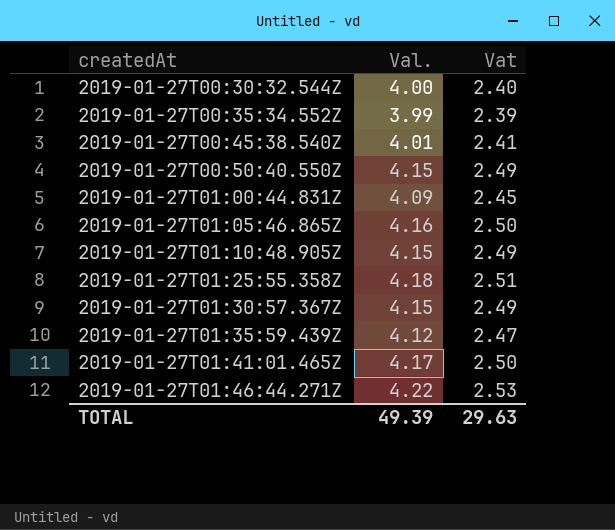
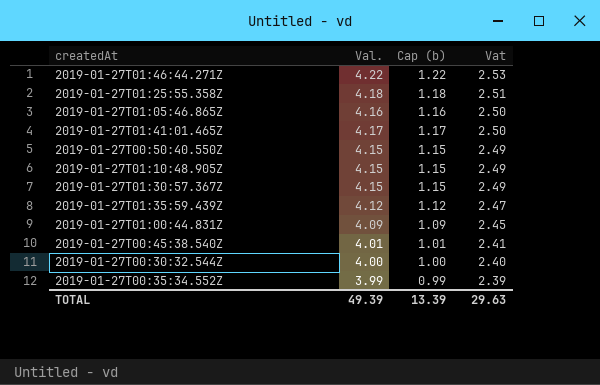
row order: createdAt ascending -> Vat descending
column Cap (b) | formula: none -> [Val.] - 3

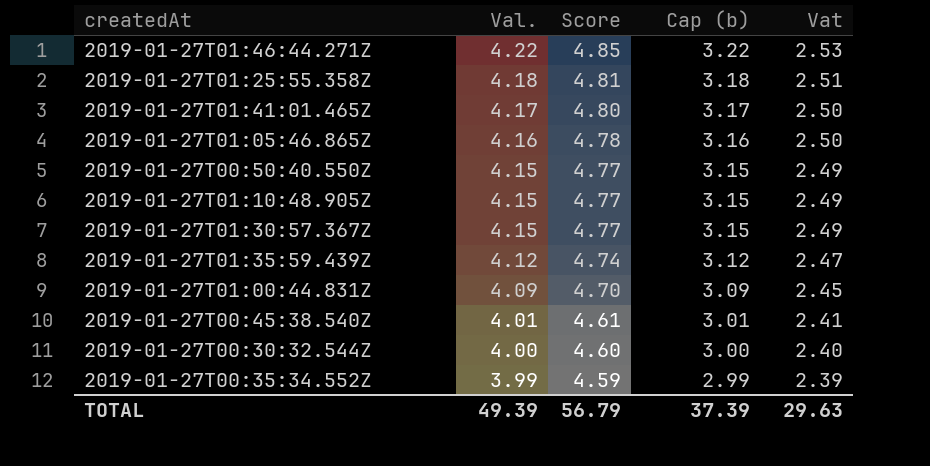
row order: Vat descending -> Val. descending
column Score | formula: none -> [Val.] * 1.15
column Cap (b) | formula: [Val.] - 3 -> [Val.] - 1
TOTAL | Cap (b): 13.39 -> 37.39

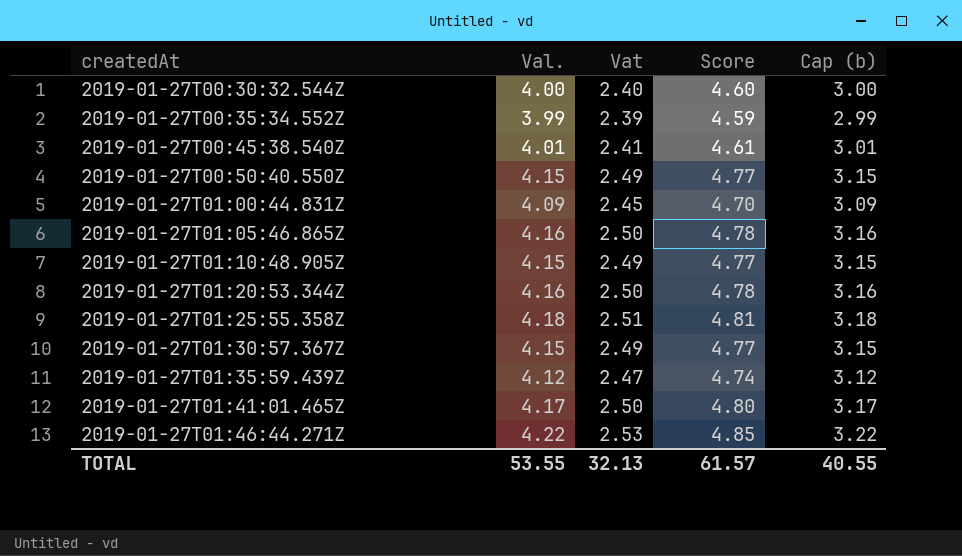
row order: Val. descending -> createdAt ascending
column Vat | position: 5 -> 3
row 2019-01-27T01:20:53.344Z: none -> 4.16 | 2.50 | 4.78 | 3.16
TOTAL | Val.: 49.39 -> 53.55
TOTAL | Vat: 29.63 -> 32.13
TOTAL | Score: 56.79 -> 61.57
TOTAL | Cap (b): 37.39 -> 40.55

